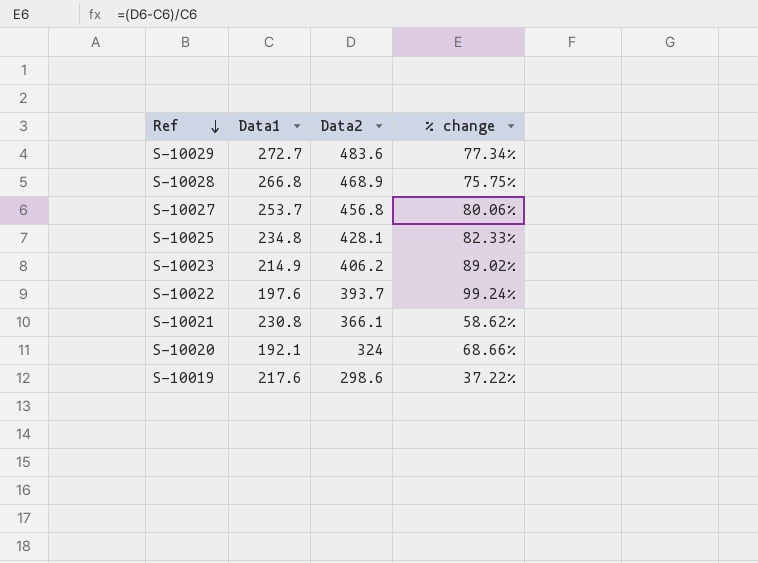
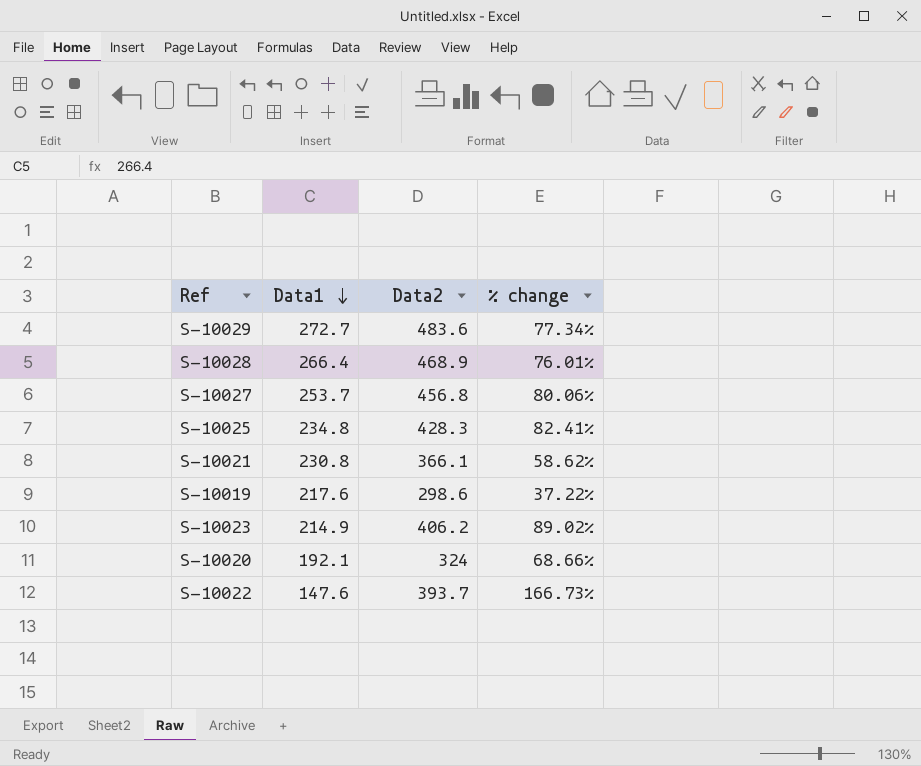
row order: Ref descending -> Data1 descending
S-10028 | Data1: 266.8 -> 266.4
S-10028 | % change: 75.75% -> 76.01%
S-10025 | Data2: 428.1 -> 428.3
S-10025 | % change: 82.33% -> 82.41%
S-10022 | Data1: 197.6 -> 147.6
S-10022 | % change: 99.24% -> 166.73%

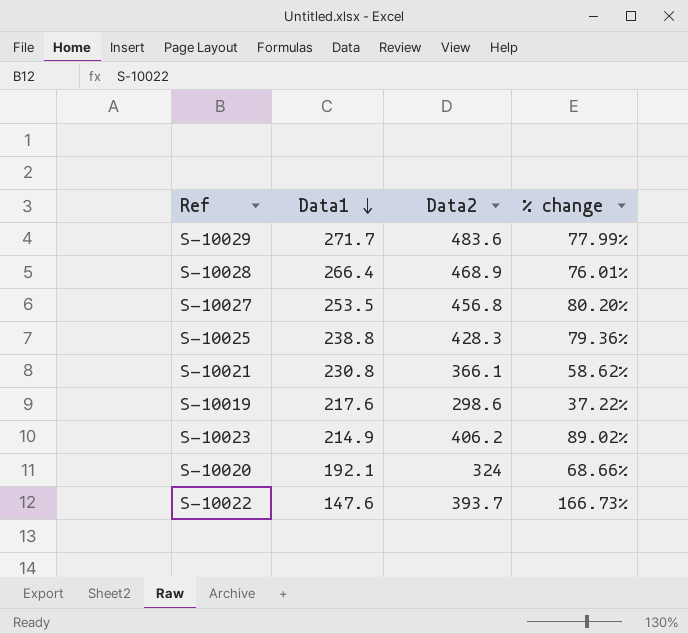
S-10029 | Data1: 272.7 -> 271.7
S-10029 | % change: 77.34% -> 77.99%
S-10027 | Data1: 253.7 -> 253.5
S-10027 | % change: 80.06% -> 80.20%
S-10025 | Data1: 234.8 -> 238.8
S-10025 | % change: 82.41% -> 79.36%

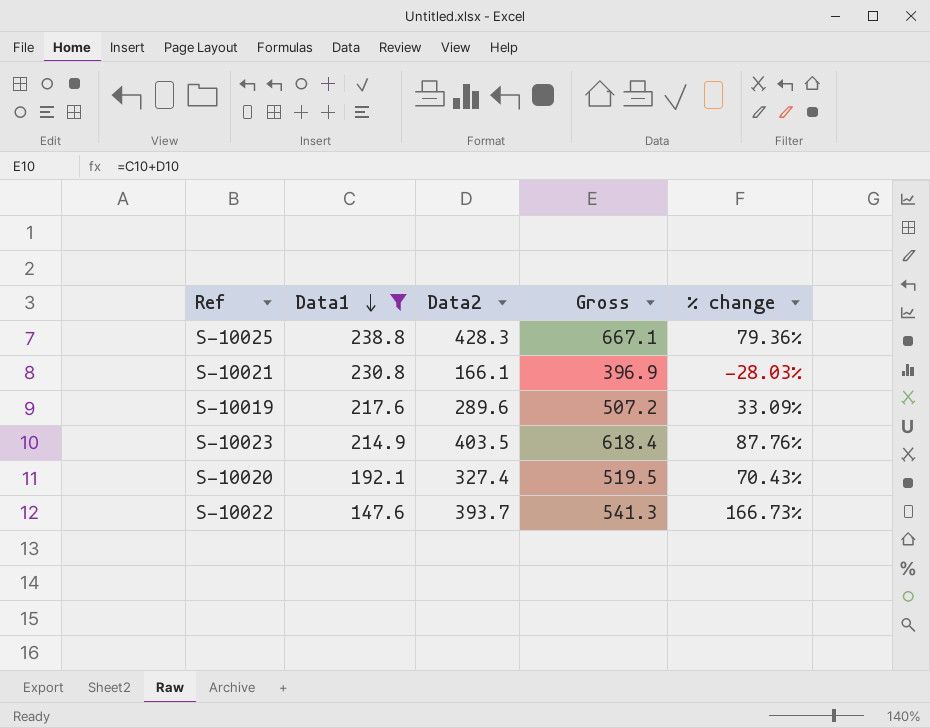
filter: none -> Data1 <= 238.8
column Gross | formula: none -> [Data1] + [Data2]
S-10021 | Data2: 366.1 -> 166.1
S-10021 | % change: 58.62% -> -28.03%
S-10019 | Data2: 298.6 -> 289.6
S-10019 | % change: 37.22% -> 33.09%
S-10023 | Data2: 406.2 -> 403.5
S-10023 | % change: 89.02% -> 87.76%
S-10020 | Data2: 324 -> 327.4
S-10020 | % change: 68.66% -> 70.43%

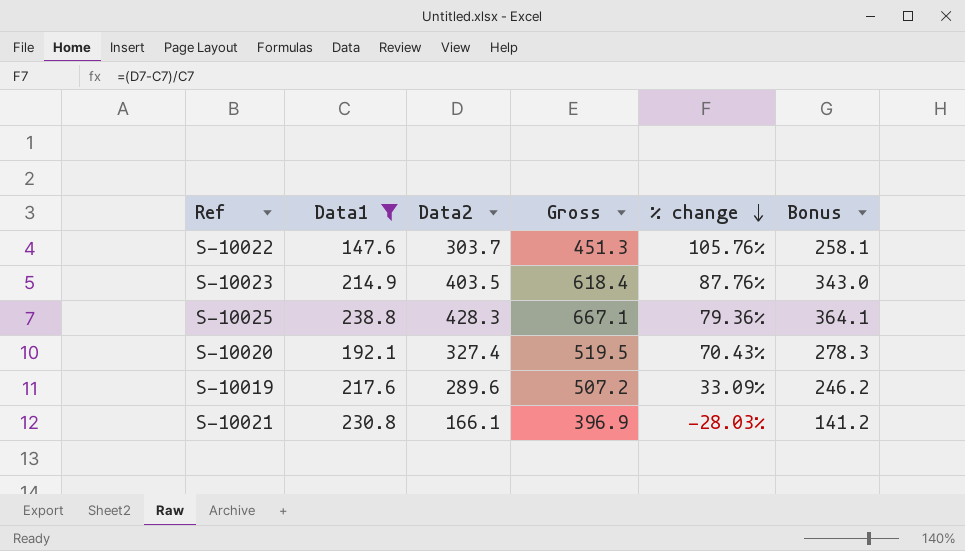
row order: Data1 descending -> % change descending
column Bonus | formula: none -> [Data2] * 0.85
S-10022 | Data2: 393.7 -> 303.7
S-10022 | Gross: 541.3 -> 451.3
S-10022 | % change: 166.73% -> 105.76%

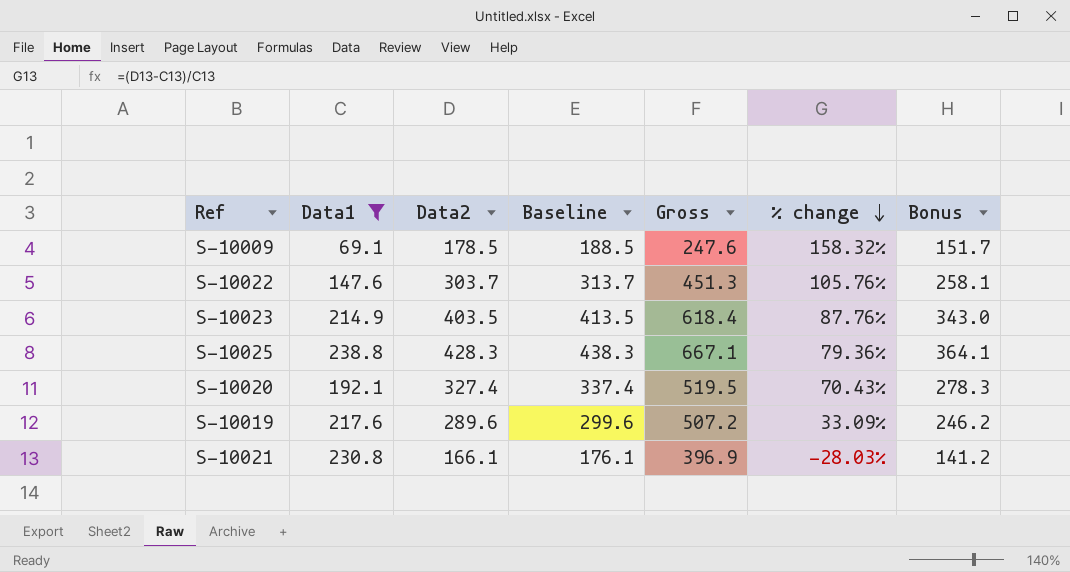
column Baseline | formula: none -> [Data2] + 10
row S-10009: none -> 69.1 | 178.5 | 188.5 | 247.6 | 158.32% | 151.7

